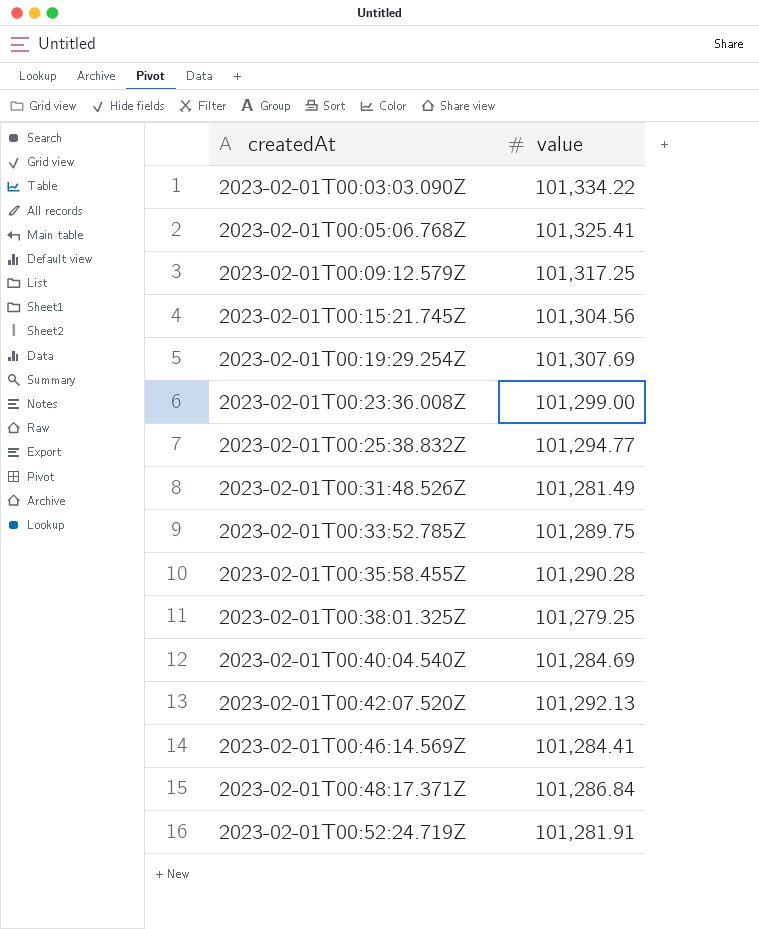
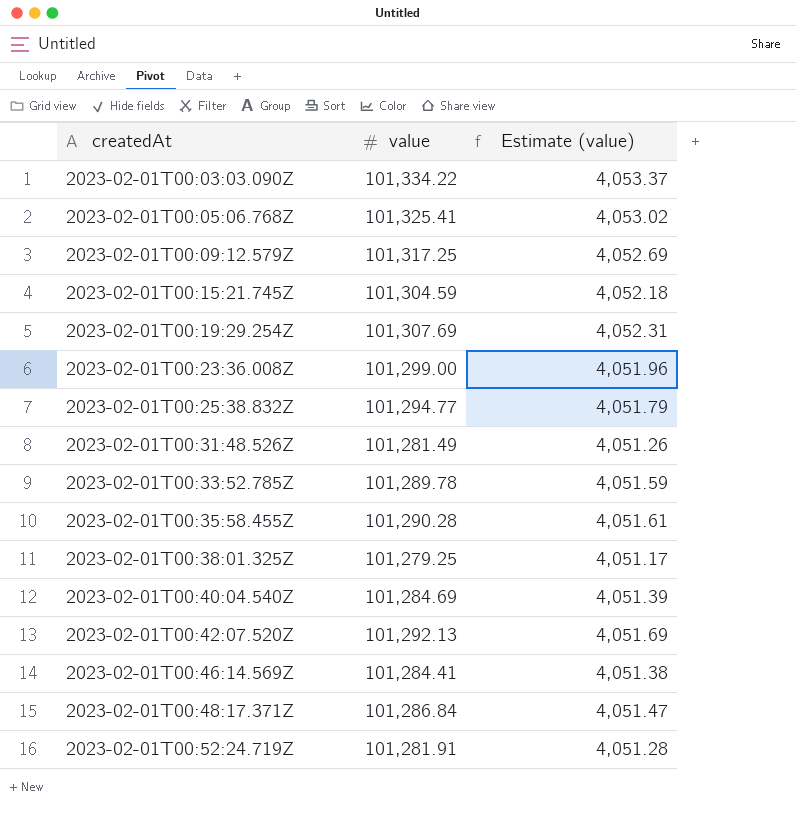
column Estimate (value) | formula: none -> [value] * 0.04
2023-02-01T00:15:21.745Z | value: 101,304.56 -> 101,304.59
2023-02-01T00:33:52.785Z | value: 101,289.75 -> 101,289.78

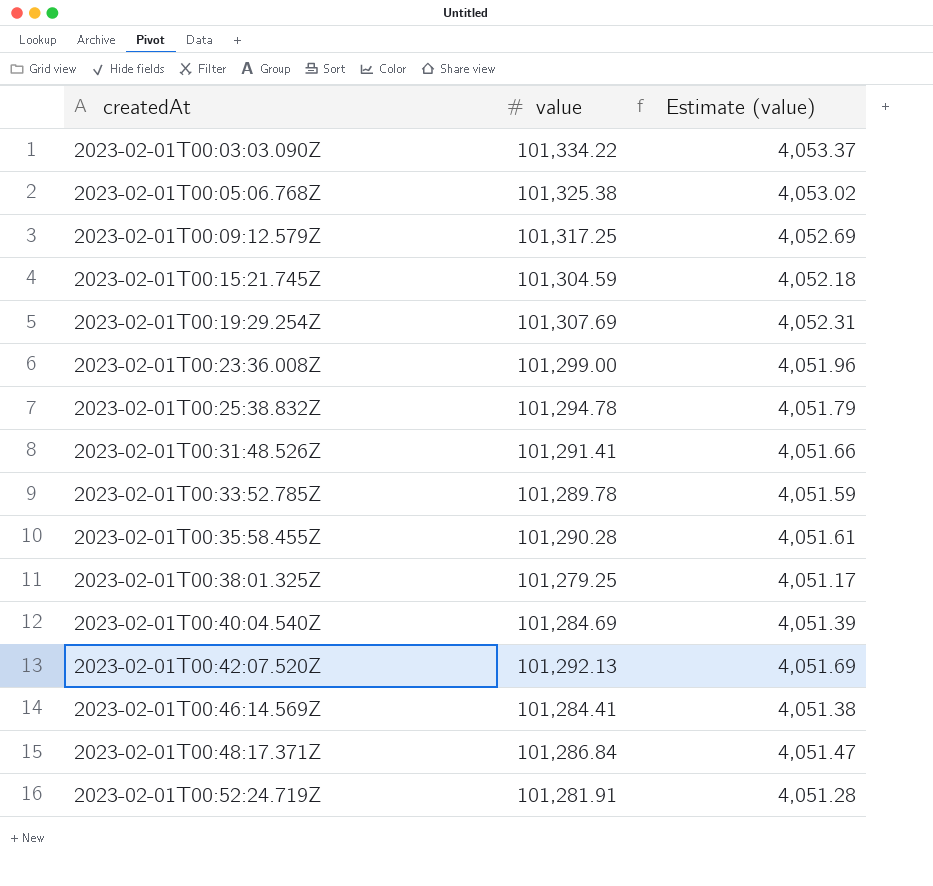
2023-02-01T00:05:06.768Z | value: 101,325.41 -> 101,325.38
2023-02-01T00:25:38.832Z | value: 101,294.77 -> 101,294.78
2023-02-01T00:31:48.526Z | value: 101,281.49 -> 101,291.41
2023-02-01T00:31:48.526Z | Estimate (value): 4,051.26 -> 4,051.66

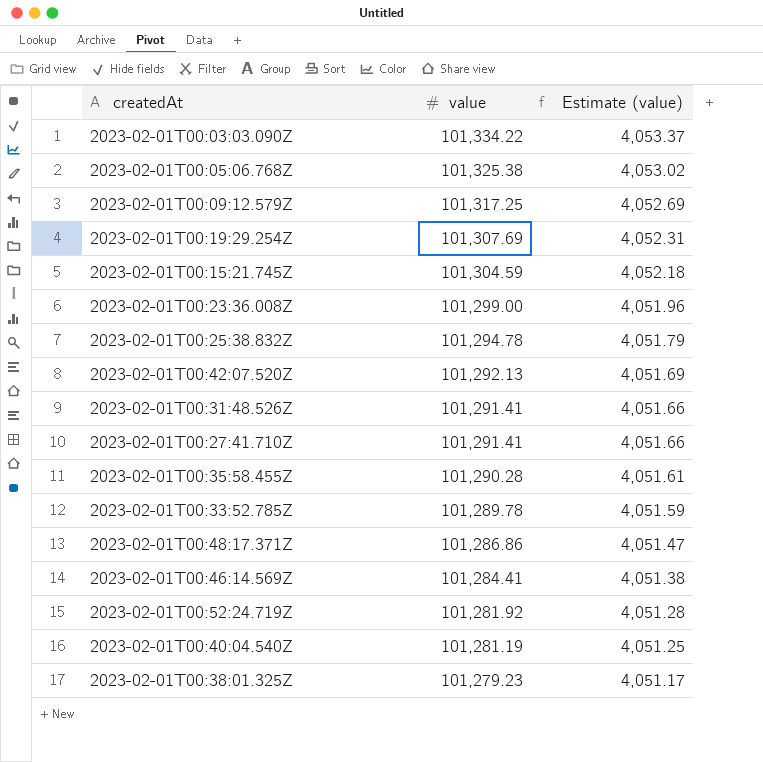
row order: createdAt ascending -> value descending
row 2023-02-01T00:27:41.710Z: none -> 101,291.41 | 4,051.66
2023-02-01T00:48:17.371Z | value: 101,286.84 -> 101,286.86
2023-02-01T00:52:24.719Z | value: 101,281.91 -> 101,281.92
2023-02-01T00:40:04.540Z | value: 101,284.69 -> 101,281.19
2023-02-01T00:40:04.540Z | Estimate (value): 4,051.39 -> 4,051.25
2023-02-01T00:38:01.325Z | value: 101,279.25 -> 101,279.23

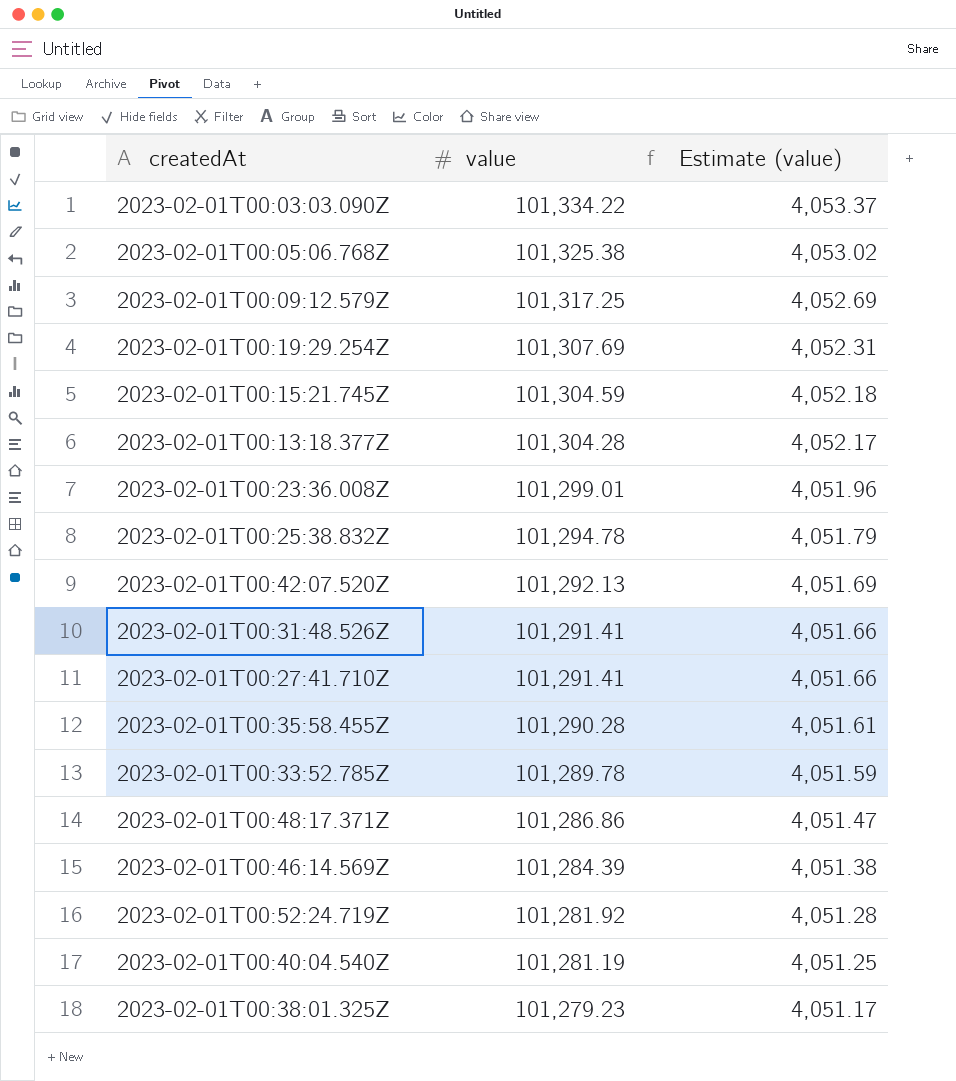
row 2023-02-01T00:13:18.377Z: none -> 101,304.28 | 4,052.17
2023-02-01T00:23:36.008Z | value: 101,299.00 -> 101,299.01
2023-02-01T00:46:14.569Z | value: 101,284.41 -> 101,284.39

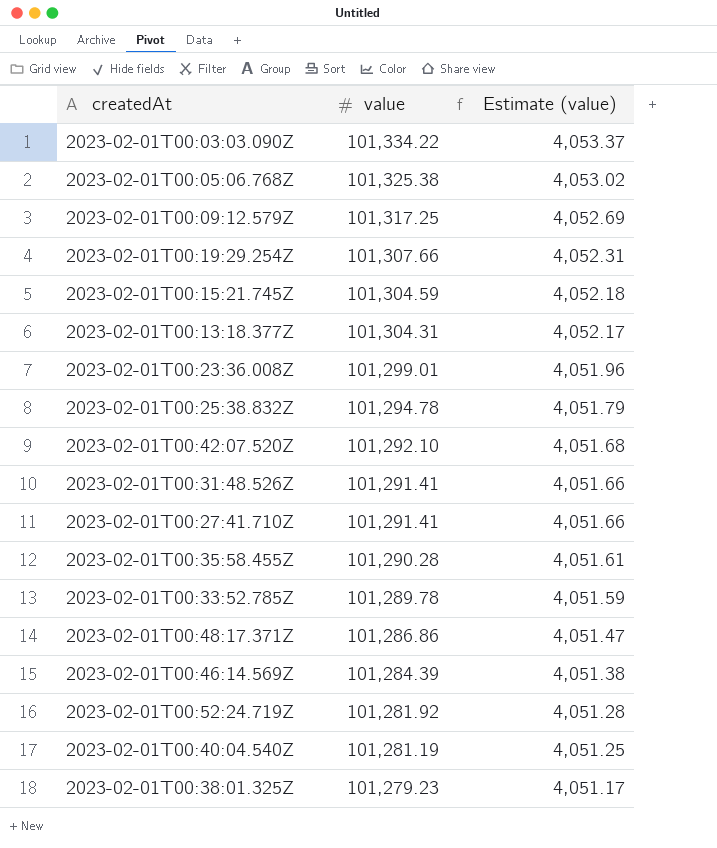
2023-02-01T00:19:29.254Z | value: 101,307.69 -> 101,307.66
2023-02-01T00:13:18.377Z | value: 101,304.28 -> 101,304.31
2023-02-01T00:42:07.520Z | value: 101,292.13 -> 101,292.10
2023-02-01T00:42:07.520Z | Estimate (value): 4,051.69 -> 4,051.68

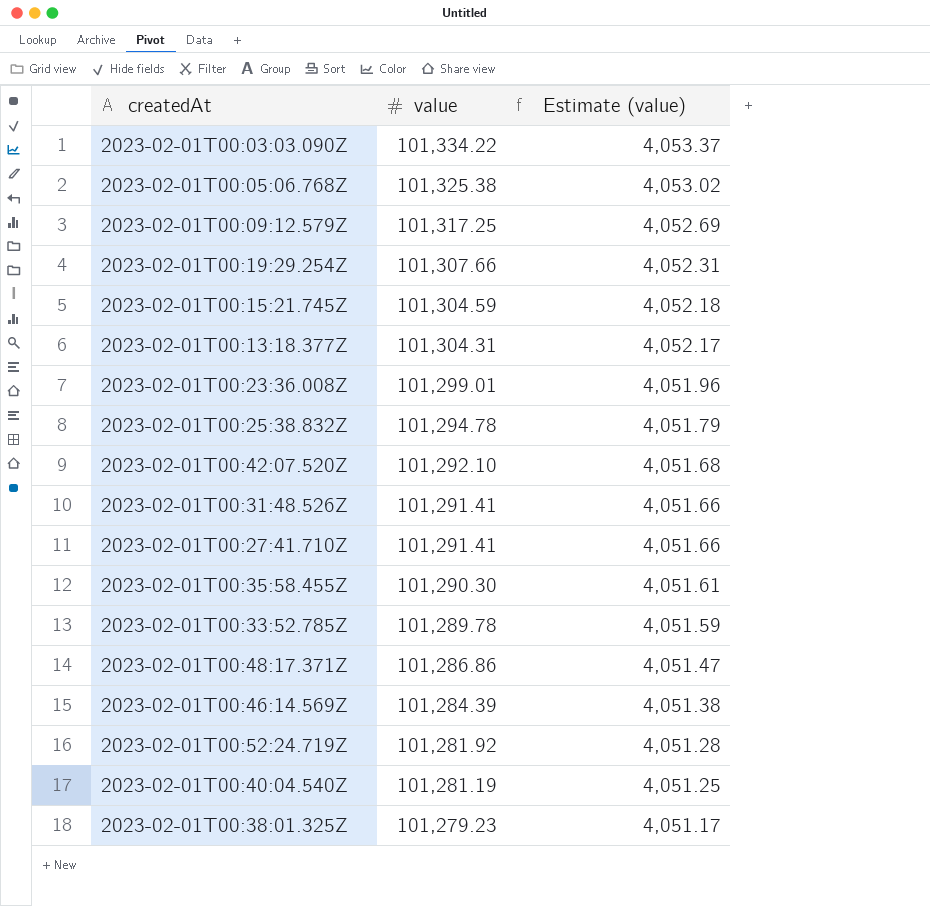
2023-02-01T00:35:58.455Z | value: 101,290.28 -> 101,290.30

